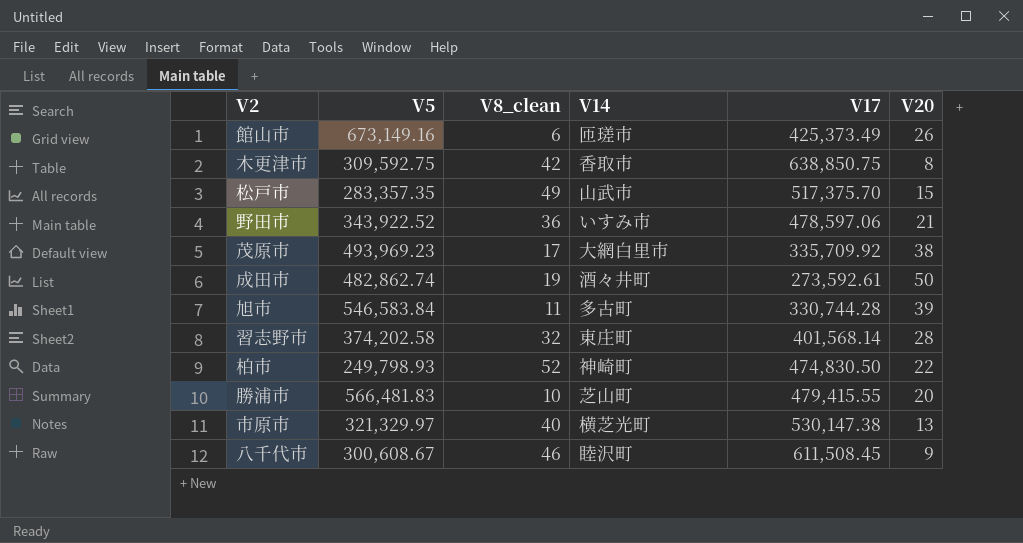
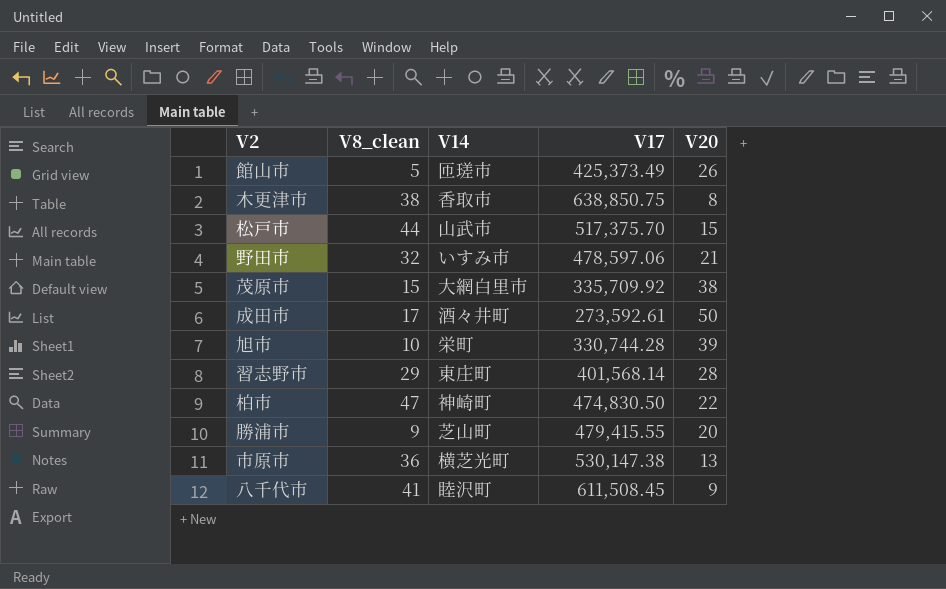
column V5 | position: 2 -> none
館山市 | V8_clean: 6 -> 5
木更津市 | V8_clean: 42 -> 38
松戸市 | V8_clean: 49 -> 44
野田市 | V8_clean: 36 -> 32
茂原市 | V8_clean: 17 -> 15
成田市 | V8_clean: 19 -> 17
旭市 | V8_clean: 11 -> 10
旭市 | V14: 多古町 -> 栄町
習志野市 | V8_clean: 32 -> 29
柏市 | V8_clean: 52 -> 47
勝浦市 | V8_clean: 10 -> 9
市原市 | V8_clean: 40 -> 36
八千代市 | V8_clean: 46 -> 41

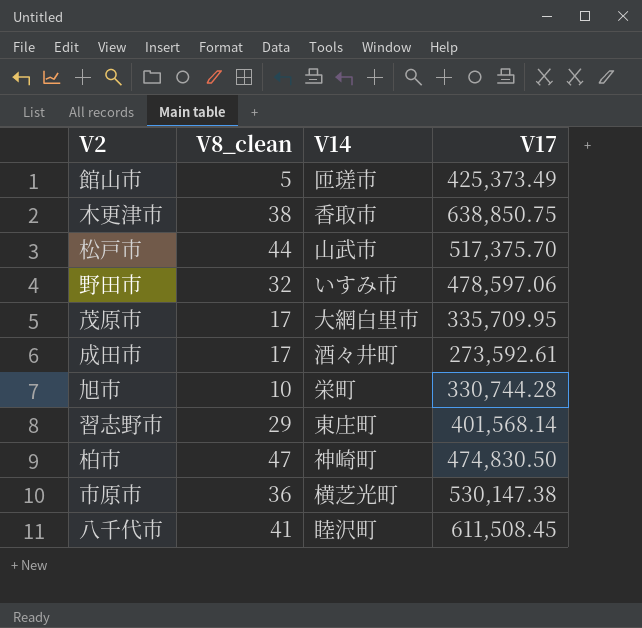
column V20 | position: 5 -> none
row 勝浦市: 9 | 芝山町 | 479,415.55 | 20 -> none
茂原市 | V8_clean: 15 -> 17
茂原市 | V17: 335,709.92 -> 335,709.95

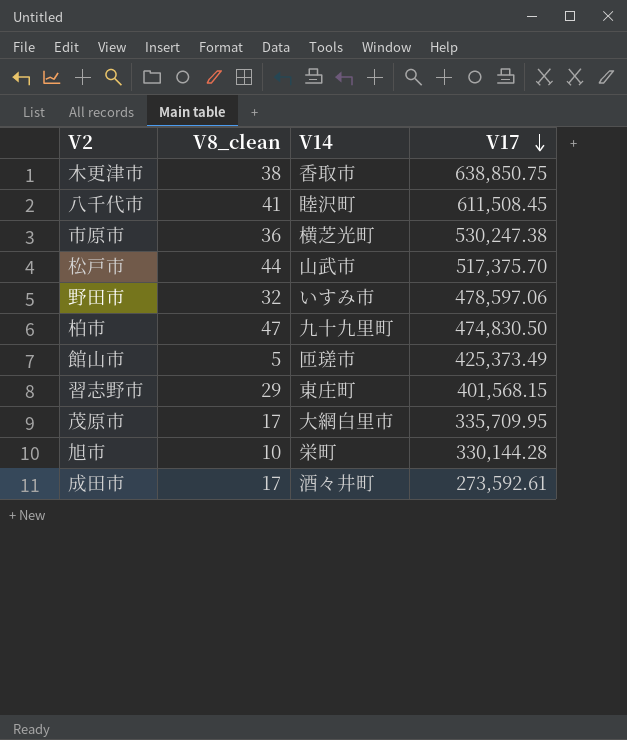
row order: none -> V17 descending
市原市 | V17: 530,147.38 -> 530,247.38
柏市 | V14: 神崎町 -> 九十九里町
習志野市 | V17: 401,568.14 -> 401,568.15
旭市 | V17: 330,744.28 -> 330,144.28

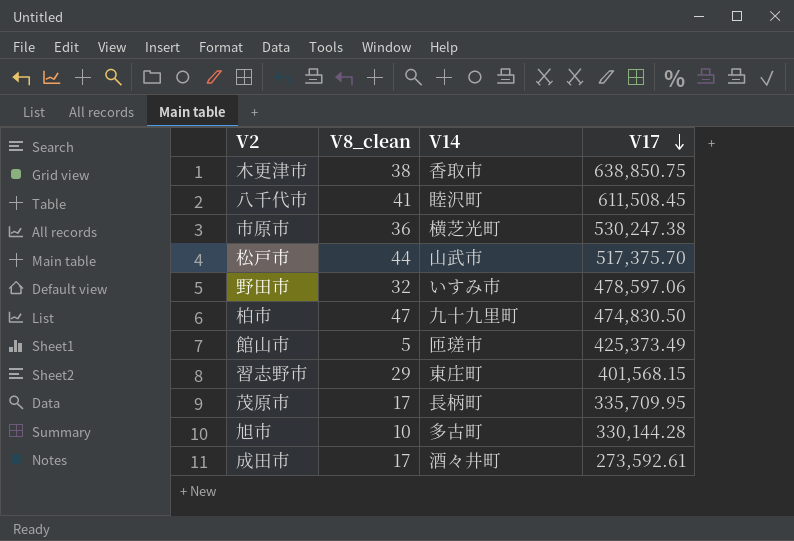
茂原市 | V14: 大網白里市 -> 長柄町
旭市 | V14: 栄町 -> 多古町

